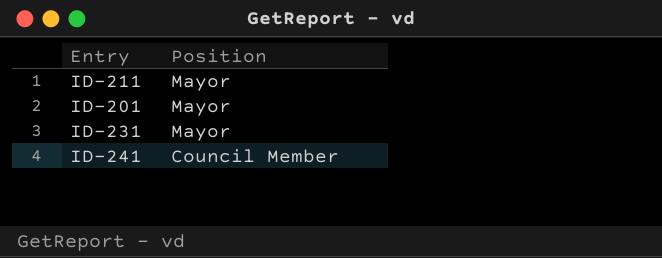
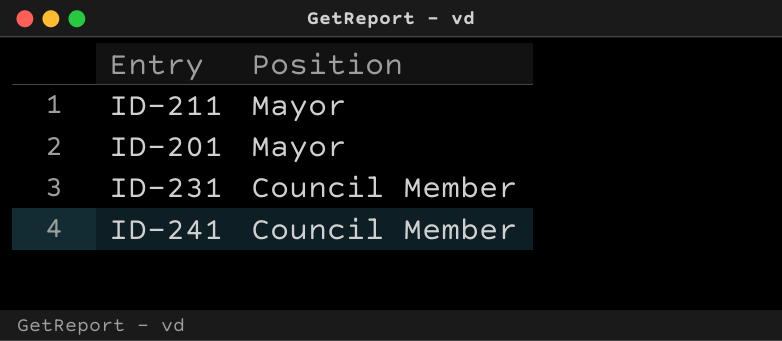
ID-231 | Position: Mayor -> Council Member

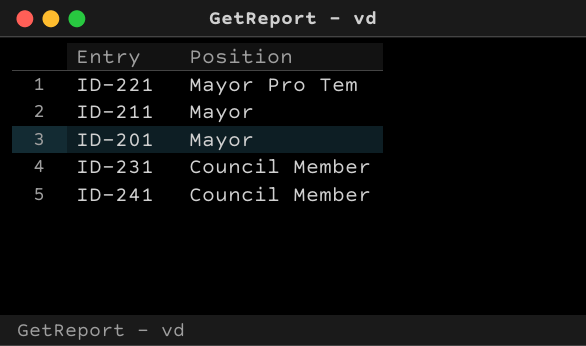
row ID-221: none -> Mayor Pro Tem

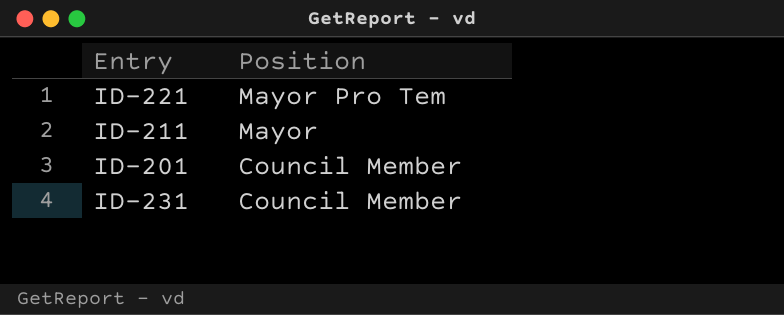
row ID-241: Council Member -> none
ID-201 | Position: Mayor -> Council Member

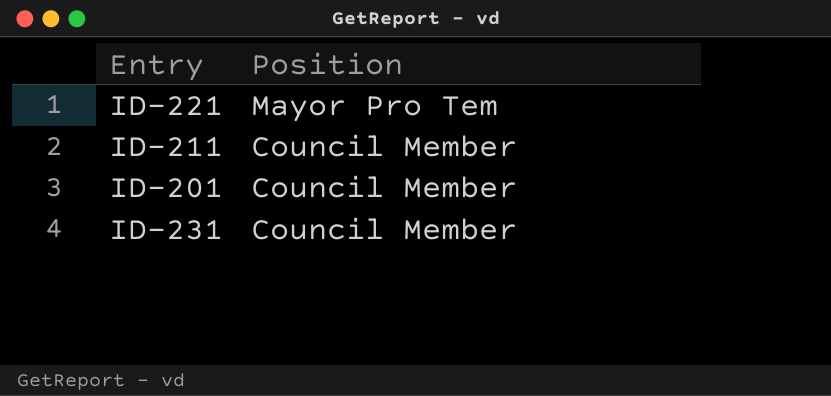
ID-211 | Position: Mayor -> Council Member

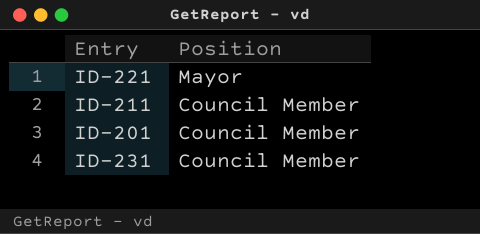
ID-221 | Position: Mayor Pro Tem -> Mayor

